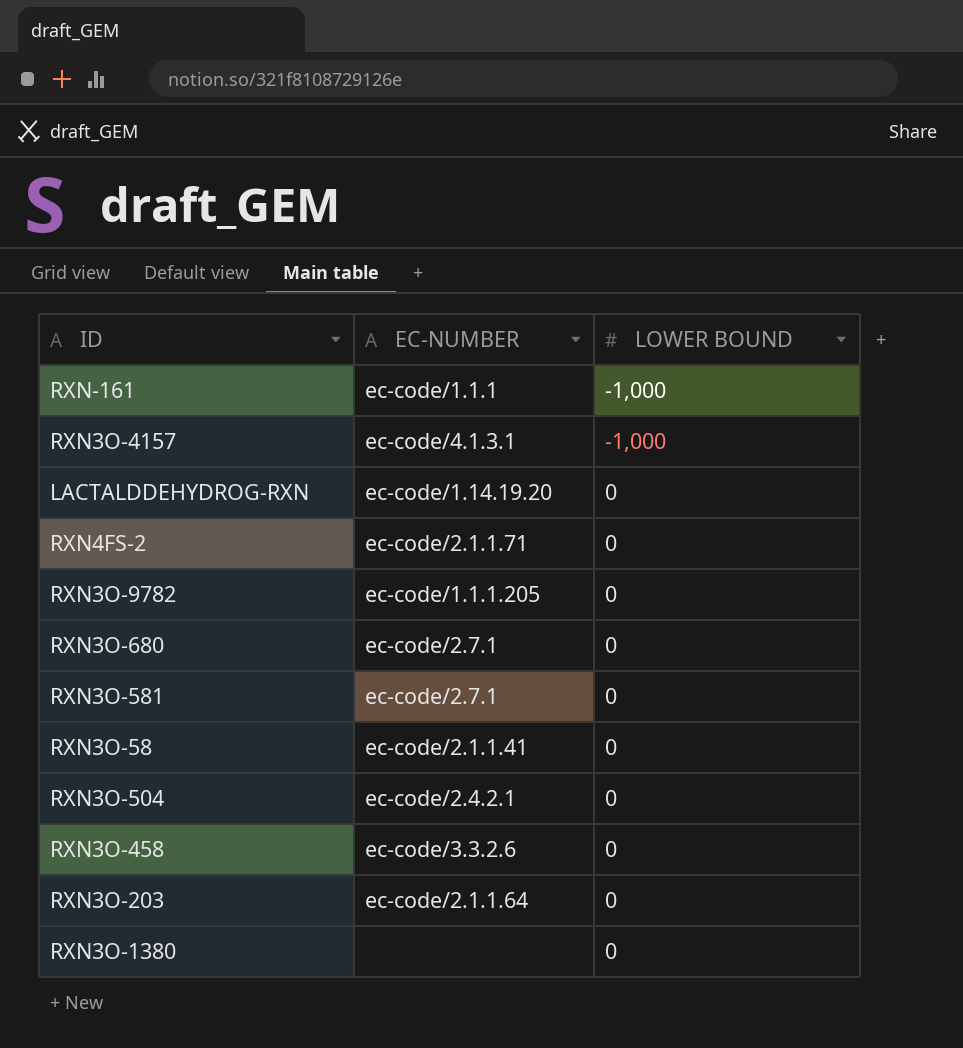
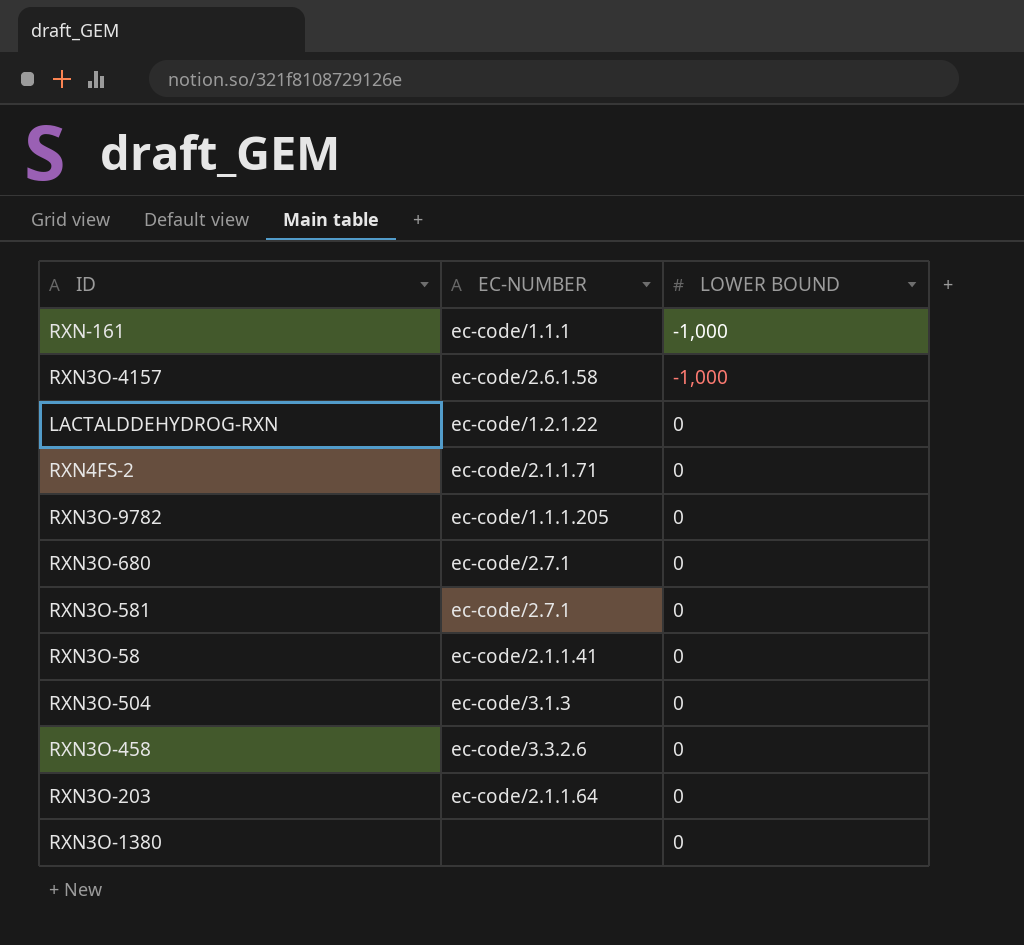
RXN3O-4157 | EC-NUMBER: ec-code/4.1.3.1 -> ec-code/2.6.1.58
LACTALDDEHYDROG-RXN | EC-NUMBER: ec-code/1.14.19.20 -> ec-code/1.2.1.22
RXN3O-504 | EC-NUMBER: ec-code/2.4.2.1 -> ec-code/3.1.3

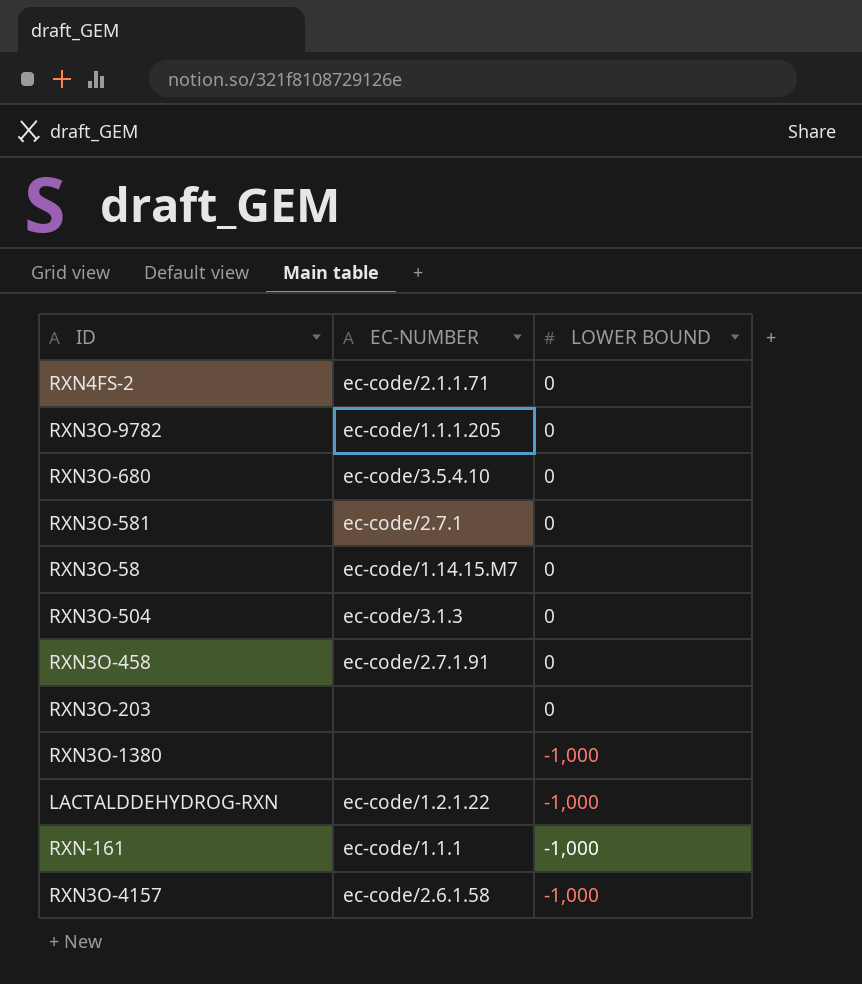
row order: LOWER BOUND ascending -> LOWER BOUND descending
RXN3O-680 | EC-NUMBER: ec-code/2.7.1 -> ec-code/3.5.4.10
RXN3O-58 | EC-NUMBER: ec-code/2.1.1.41 -> ec-code/1.14.15.M7
RXN3O-458 | EC-NUMBER: ec-code/3.3.2.6 -> ec-code/2.7.1.91
RXN3O-203 | EC-NUMBER: ec-code/2.1.1.64 -> none
RXN3O-1380 | LOWER BOUND: 0 -> -1,000
LACTALDDEHYDROG-RXN | LOWER BOUND: 0 -> -1,000

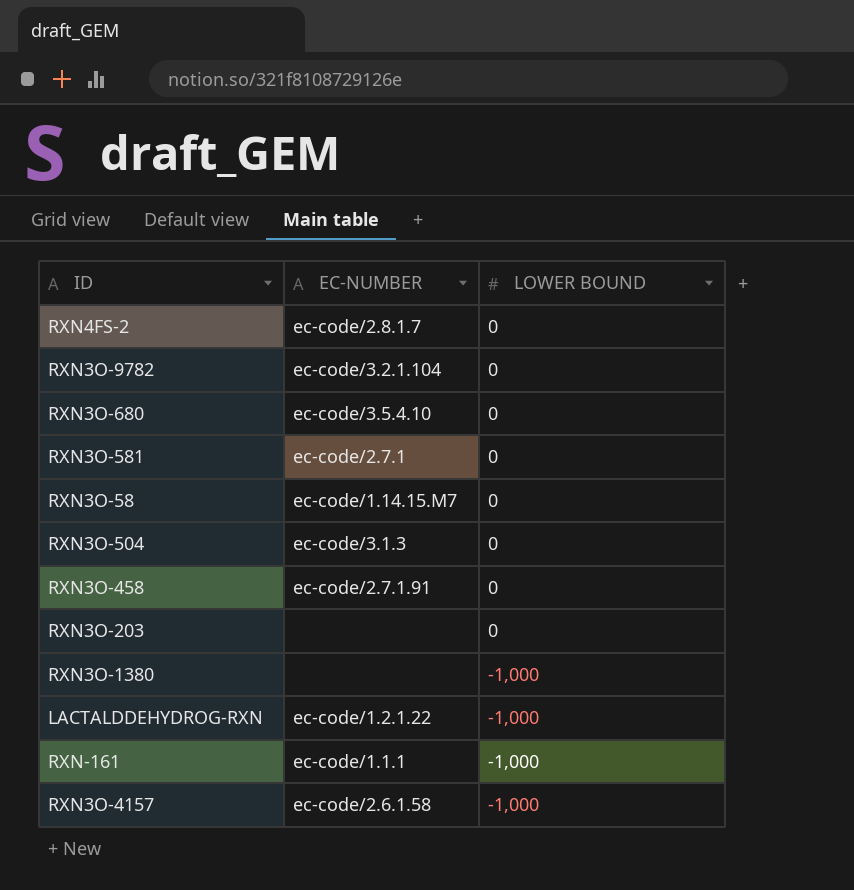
RXN4FS-2 | EC-NUMBER: ec-code/2.1.1.71 -> ec-code/2.8.1.7
RXN3O-9782 | EC-NUMBER: ec-code/1.1.1.205 -> ec-code/3.2.1.104

